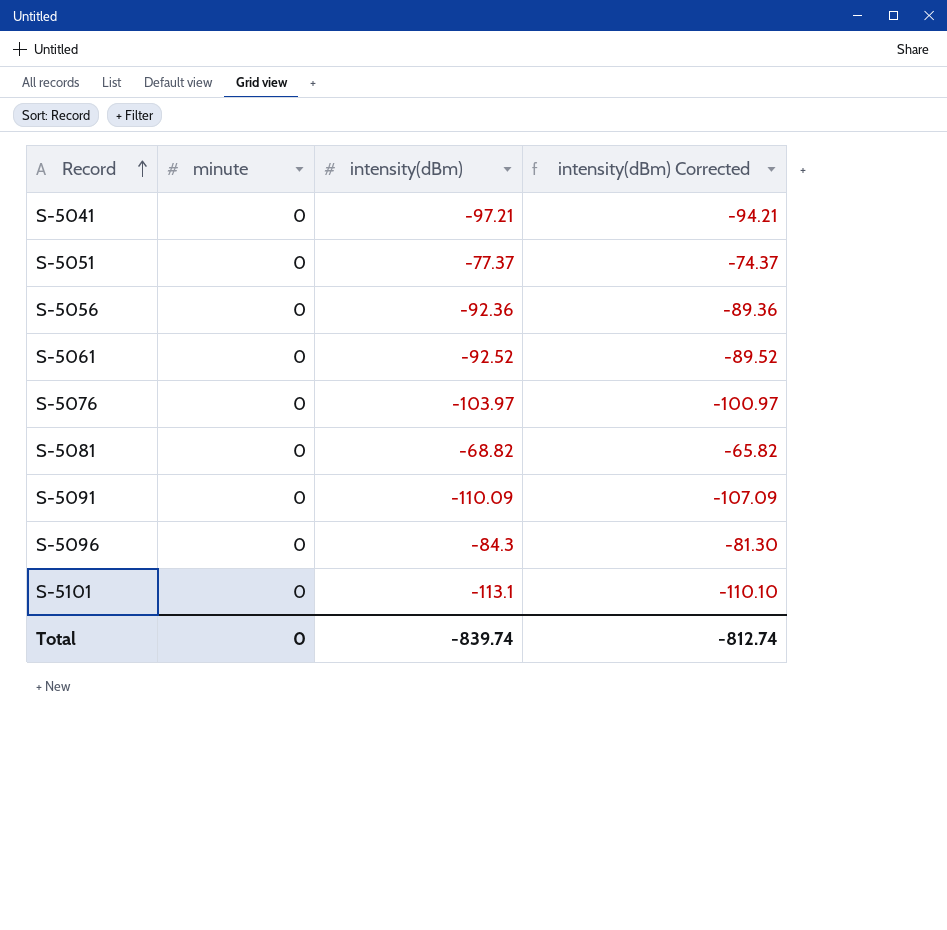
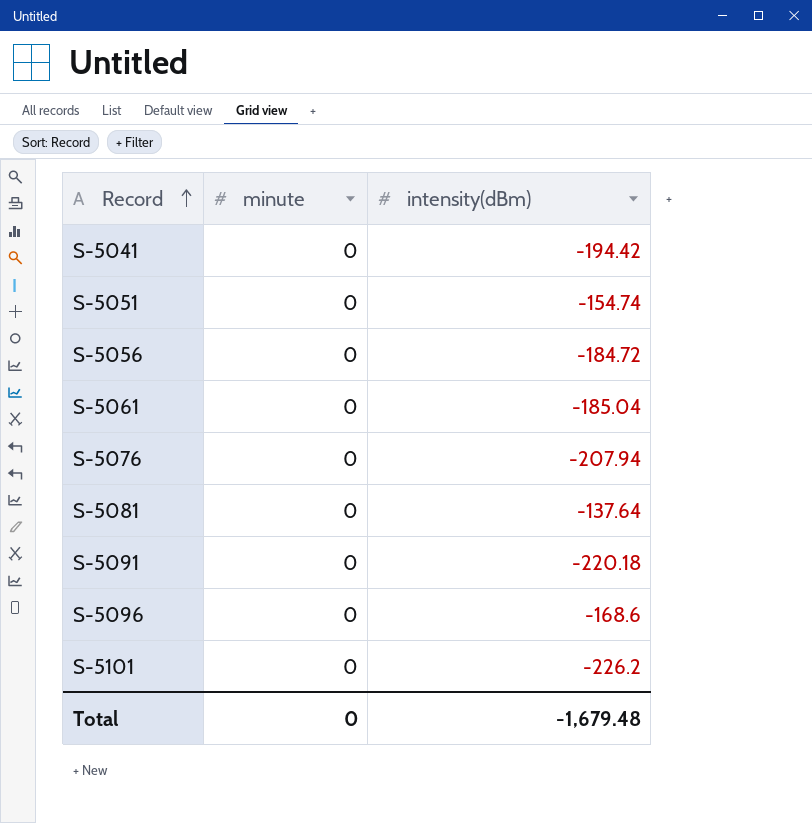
column intensity(dBm) Corrected | formula: [intensity(dBm)] + 3 -> none
S-5041 | intensity(dBm): -97.21 -> -194.42
S-5051 | intensity(dBm): -77.37 -> -154.74
S-5056 | intensity(dBm): -92.36 -> -184.72
S-5061 | intensity(dBm): -92.52 -> -185.04
S-5076 | intensity(dBm): -103.97 -> -207.94
S-5081 | intensity(dBm): -68.82 -> -137.64
S-5091 | intensity(dBm): -110.09 -> -220.18
S-5096 | intensity(dBm): -84.3 -> -168.6
S-5101 | intensity(dBm): -113.1 -> -226.2
Total | intensity(dBm): -839.74 -> -1,679.48

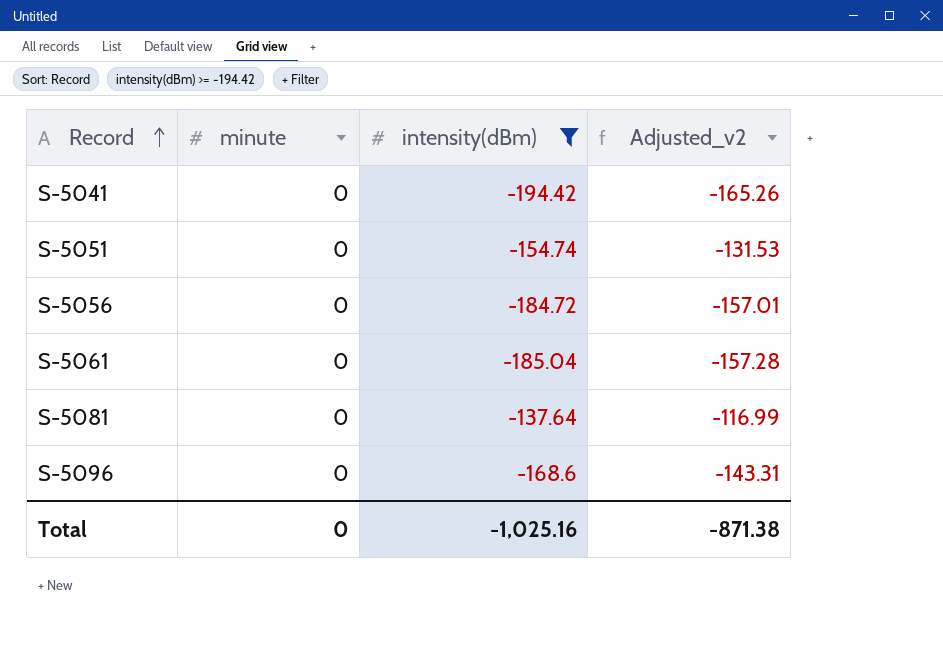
filter: none -> intensity(dBm) >= -194.42
column Adjusted_v2 | formula: none -> [intensity(dBm)] * 0.85
Total | intensity(dBm): -1,679.48 -> -1,025.16

